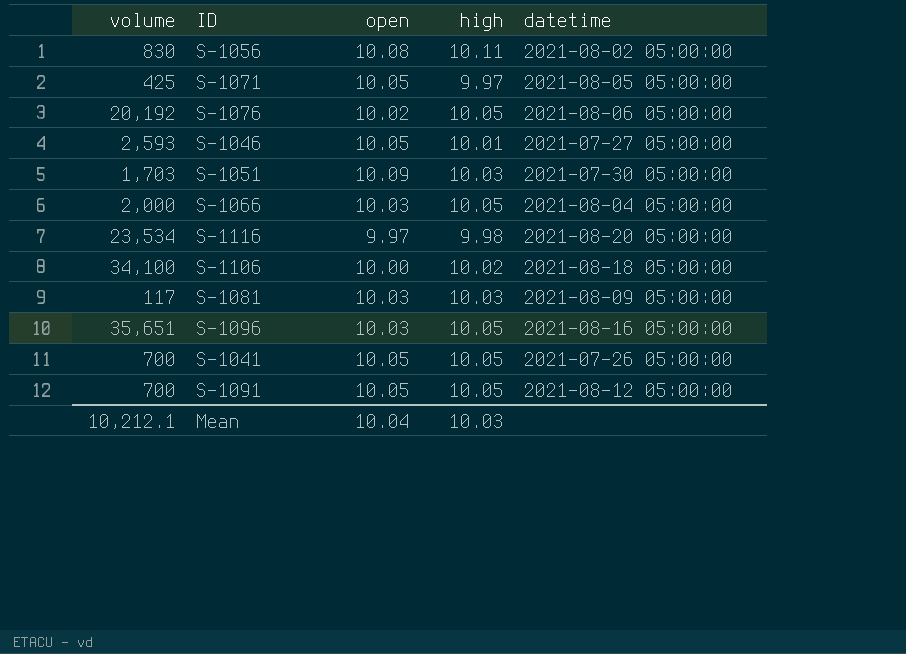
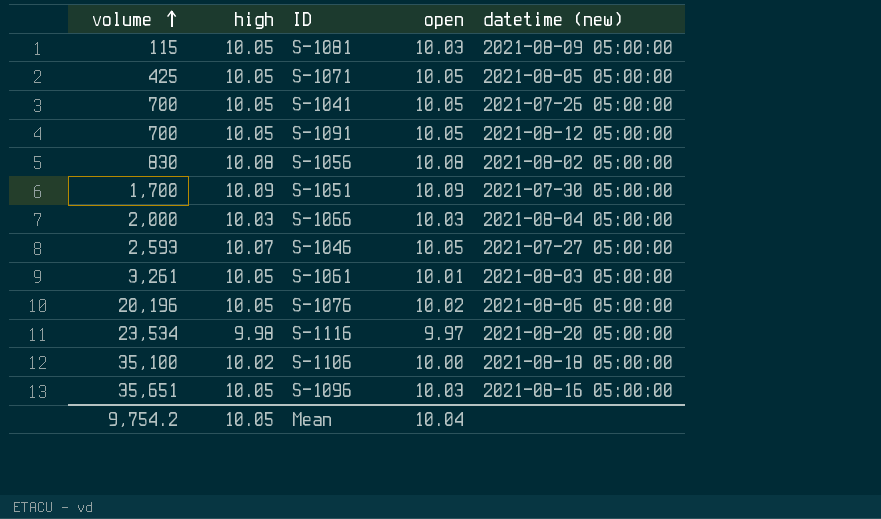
row order: none -> volume ascending
column high | position: 4 -> 2
column name: datetime -> datetime (new)
S-1081 | volume: 117 -> 115
S-1081 | high: 10.03 -> 10.05
S-1071 | high: 9.97 -> 10.05
S-1056 | high: 10.11 -> 10.08
S-1051 | volume: 1,703 -> 1,700
S-1051 | high: 10.03 -> 10.09
S-1066 | high: 10.05 -> 10.03
S-1046 | high: 10.01 -> 10.07
row S-1061: none -> 3,261 | 10.05 | 10.01 | 2021-08-03 05:00:00
S-1076 | volume: 20,192 -> 20,196
S-1106 | volume: 34,100 -> 35,100
Mean | volume: 10,212.1 -> 9,754.2
Mean | high: 10.03 -> 10.05

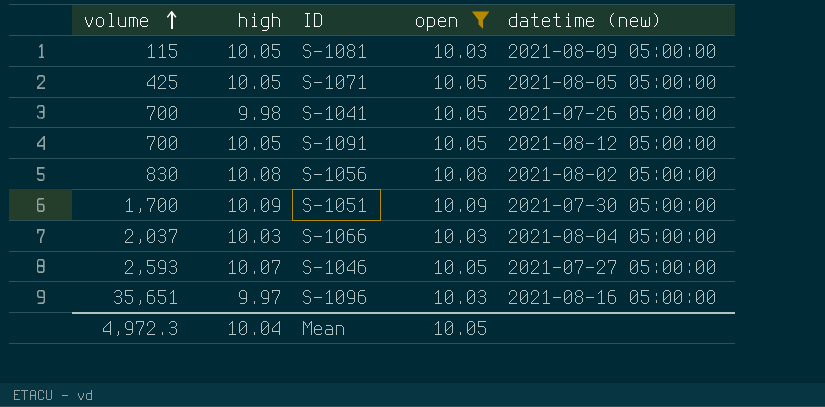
filter: none -> open >= 10.03
S-1041 | high: 10.05 -> 9.98
S-1066 | volume: 2,000 -> 2,037
S-1096 | high: 10.05 -> 9.97
Mean | volume: 9,754.2 -> 4,972.3
Mean | high: 10.05 -> 10.04
Mean | open: 10.04 -> 10.05

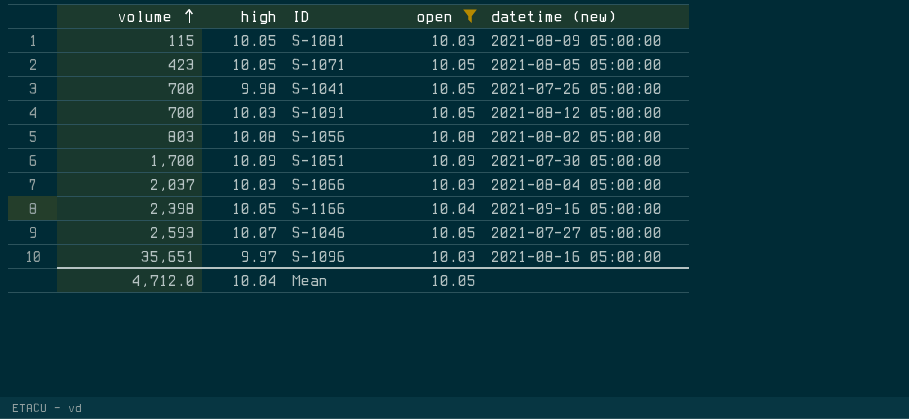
S-1071 | volume: 425 -> 423
S-1091 | high: 10.05 -> 10.03
S-1056 | volume: 830 -> 803
row S-1166: none -> 2,398 | 10.05 | 10.04 | 2021-09-16 05:00:00
Mean | volume: 4,972.3 -> 4,712.0

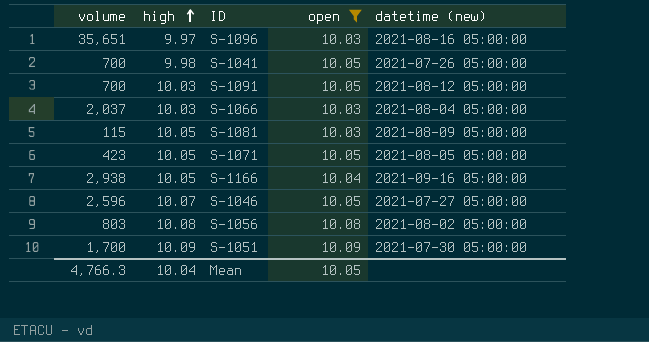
row order: volume ascending -> high ascending
S-1166 | volume: 2,398 -> 2,938
S-1046 | volume: 2,593 -> 2,596
Mean | volume: 4,712.0 -> 4,766.3

